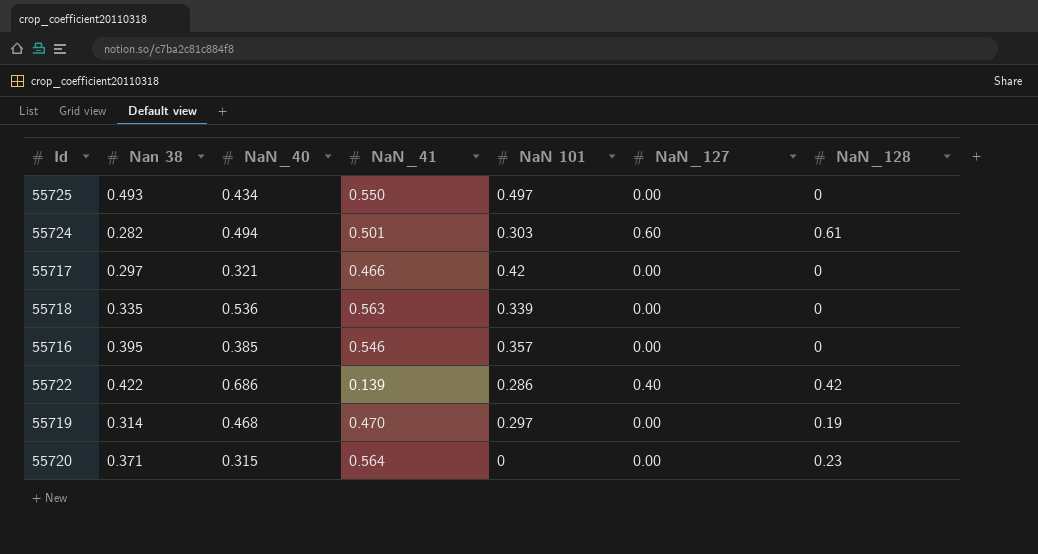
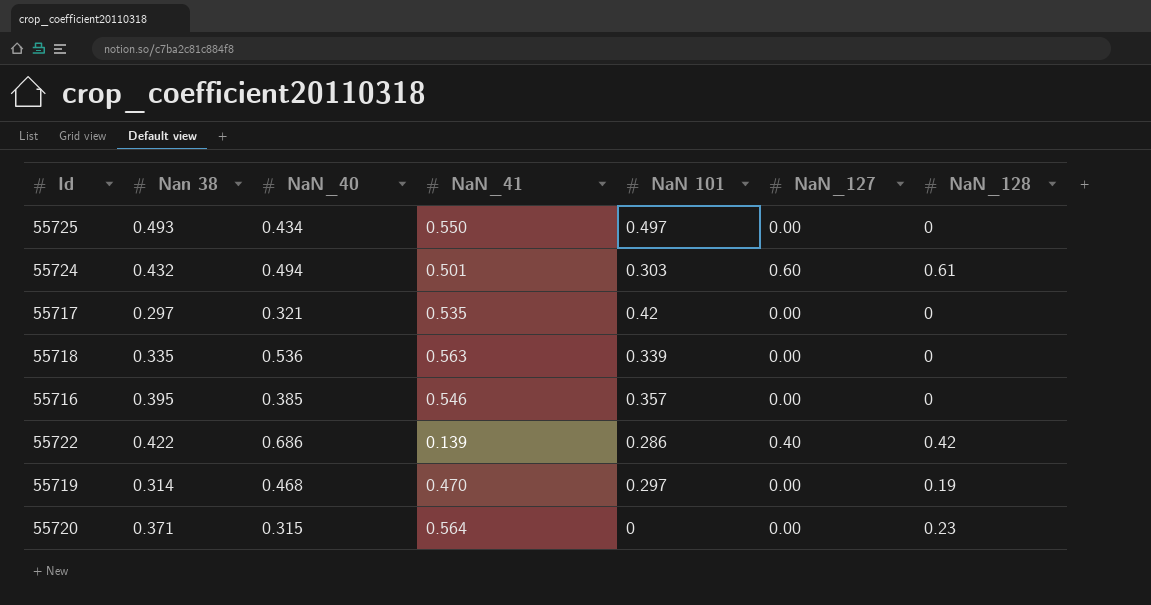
55724 | Nan 38: 0.282 -> 0.432
55717 | NaN_41: 0.466 -> 0.535

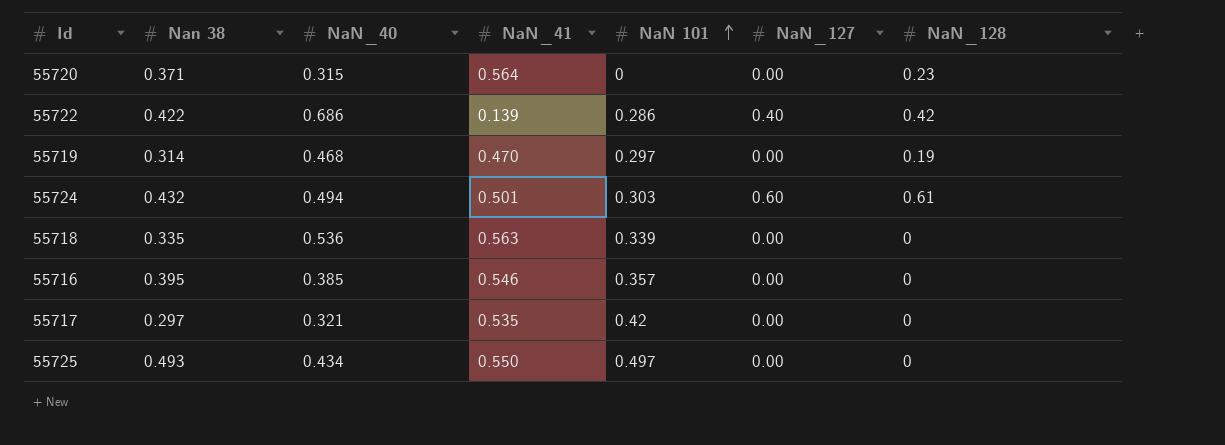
row order: none -> NaN 101 ascending

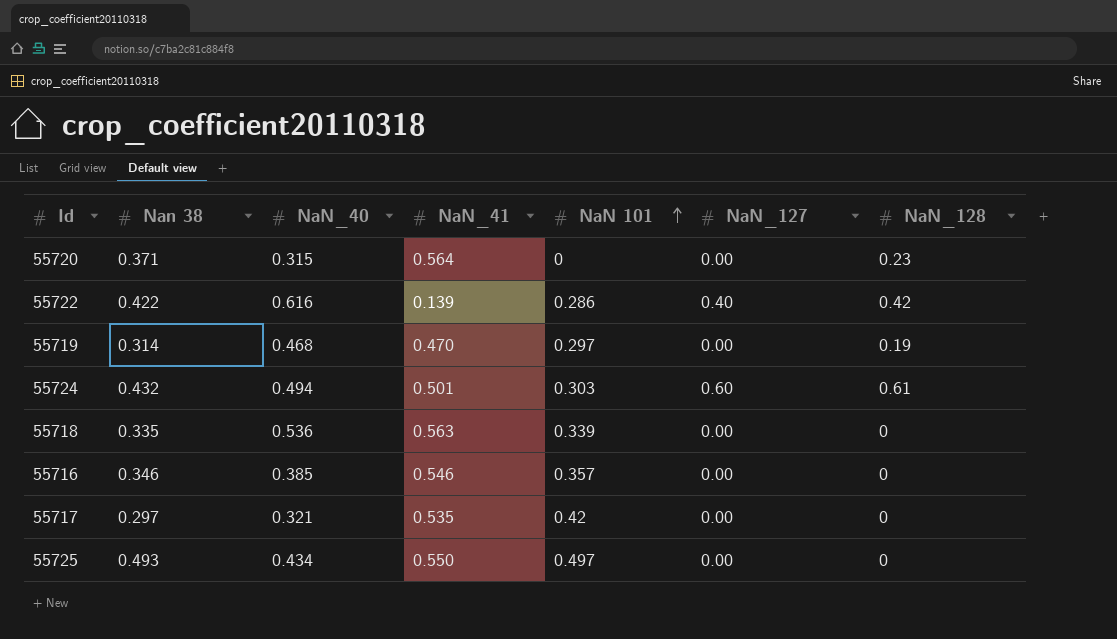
55722 | NaN_40: 0.686 -> 0.616
55716 | Nan 38: 0.395 -> 0.346

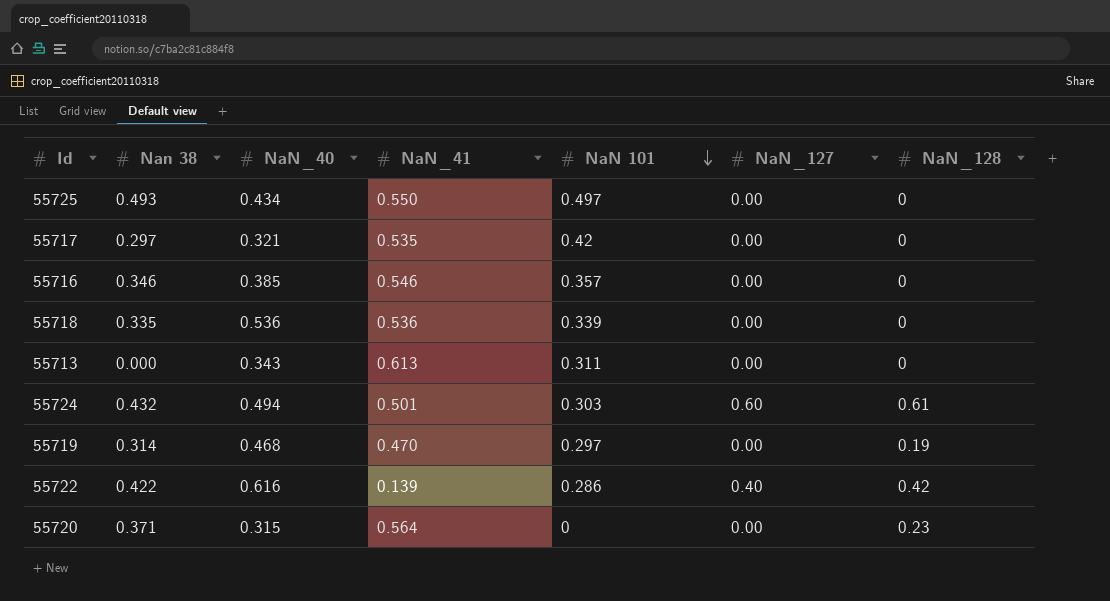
row order: NaN 101 ascending -> NaN 101 descending
55718 | NaN_41: 0.563 -> 0.536
row 55713: none -> 0.000 | 0.343 | 0.613 | 0.311 | 0.00 | 0

